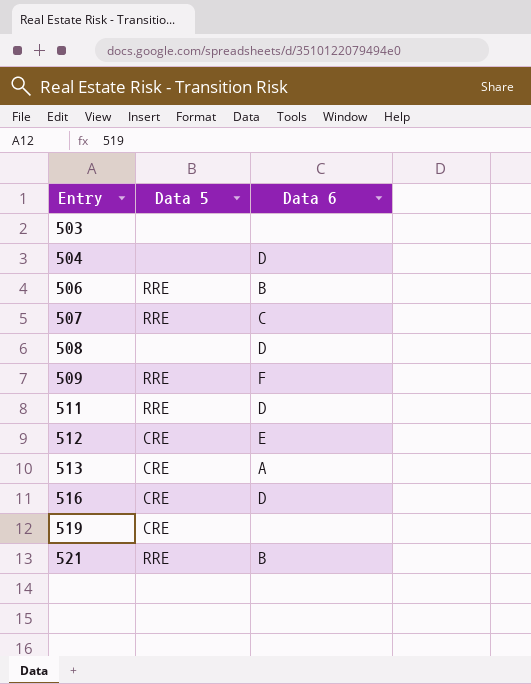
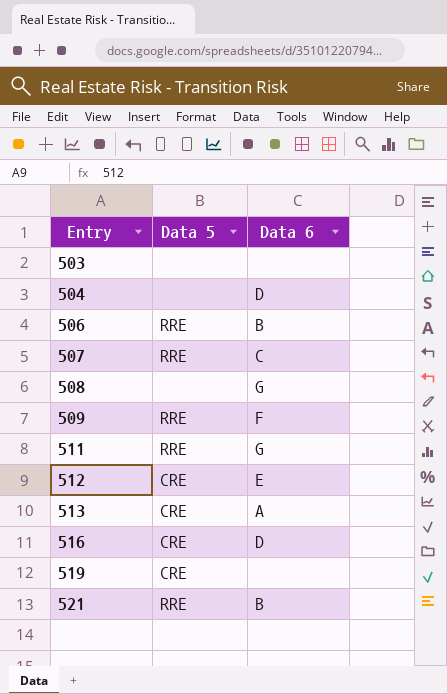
508 | Data 6: D -> G
511 | Data 6: D -> G

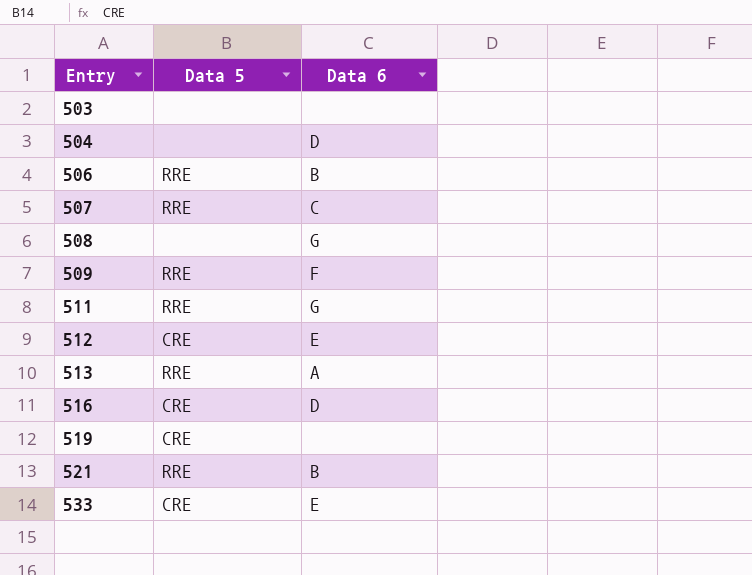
513 | Data 5: CRE -> RRE
row 533: none -> CRE | E

